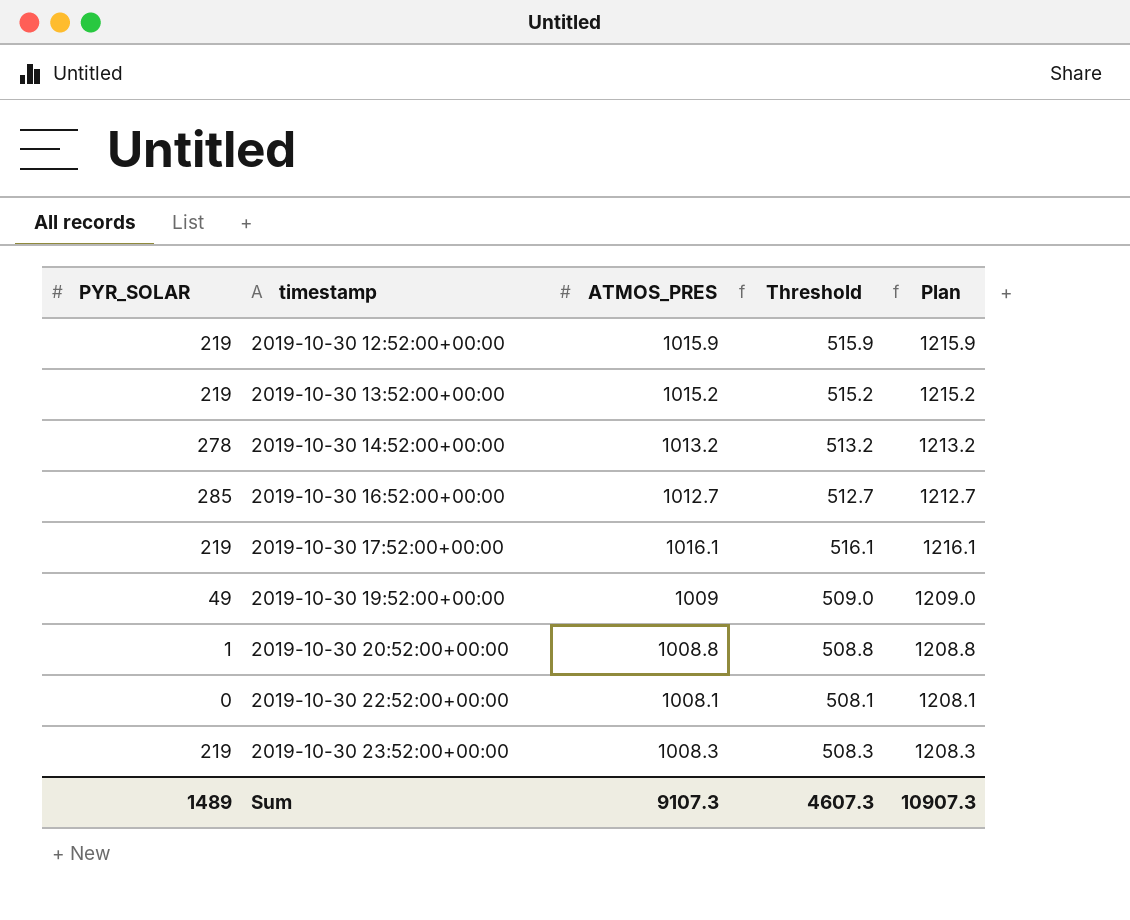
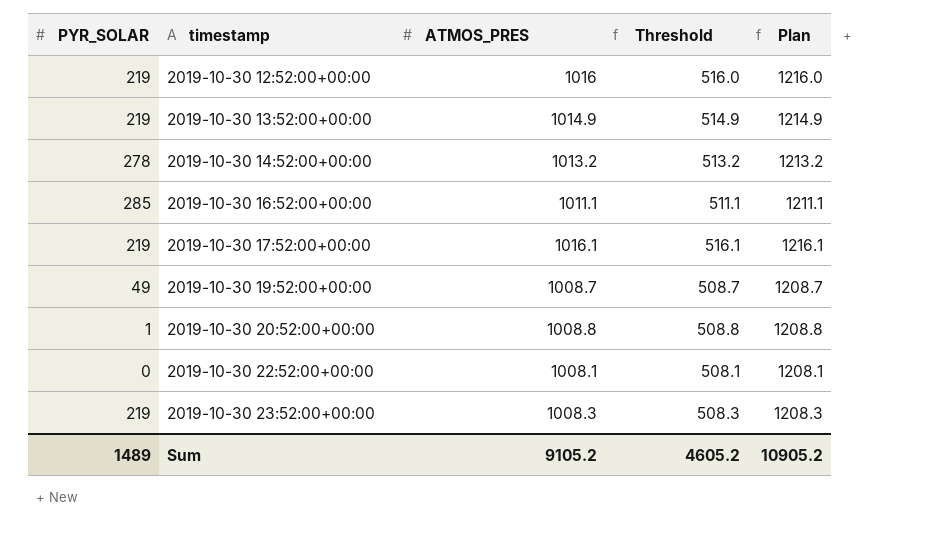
2019-10-30 12:52:00+00:00 | ATMOS_PRES: 1015.9 -> 1016
2019-10-30 12:52:00+00:00 | Threshold: 515.9 -> 516.0
2019-10-30 12:52:00+00:00 | Plan: 1215.9 -> 1216.0
2019-10-30 13:52:00+00:00 | ATMOS_PRES: 1015.2 -> 1014.9
2019-10-30 13:52:00+00:00 | Threshold: 515.2 -> 514.9
2019-10-30 13:52:00+00:00 | Plan: 1215.2 -> 1214.9
2019-10-30 16:52:00+00:00 | ATMOS_PRES: 1012.7 -> 1011.1
2019-10-30 16:52:00+00:00 | Threshold: 512.7 -> 511.1
2019-10-30 16:52:00+00:00 | Plan: 1212.7 -> 1211.1
2019-10-30 19:52:00+00:00 | ATMOS_PRES: 1009 -> 1008.7
2019-10-30 19:52:00+00:00 | Threshold: 509.0 -> 508.7
2019-10-30 19:52:00+00:00 | Plan: 1209.0 -> 1208.7
Sum | ATMOS_PRES: 9107.3 -> 9105.2
Sum | Threshold: 4607.3 -> 4605.2
Sum | Plan: 10907.3 -> 10905.2

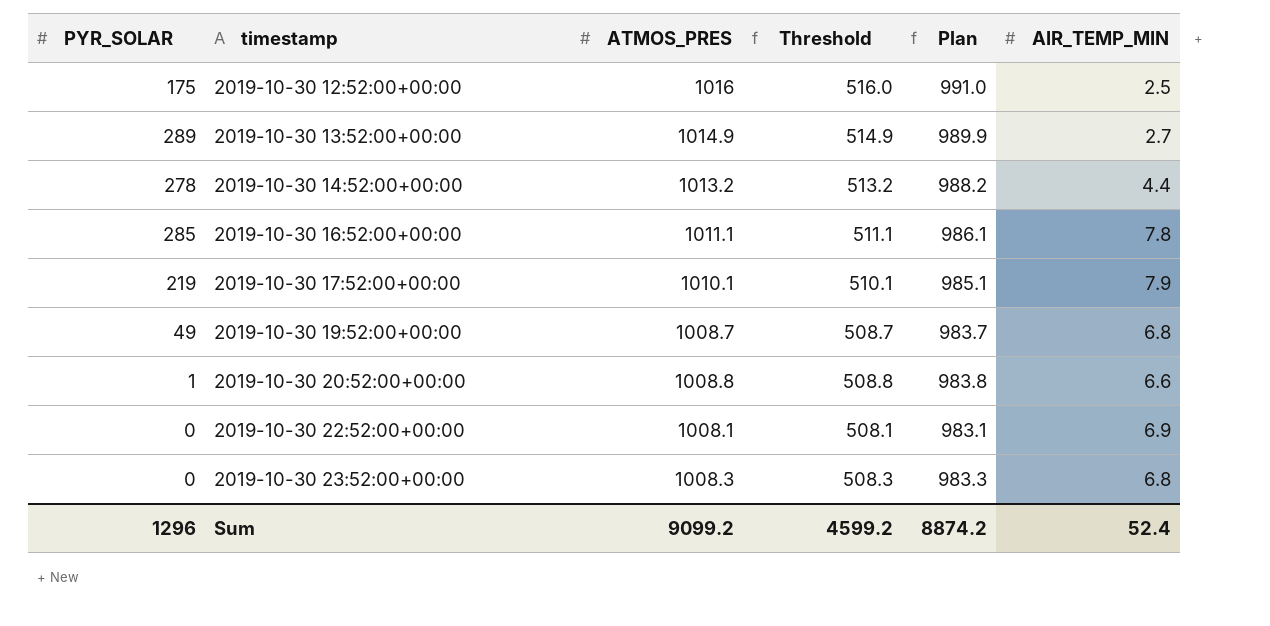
column Plan | formula: [ATMOS_PRES] + 200 -> [ATMOS_PRES] - 25
column AIR_TEMP_MIN | position: none -> 6
2019-10-30 12:52:00+00:00 | PYR_SOLAR: 219 -> 175
2019-10-30 13:52:00+00:00 | PYR_SOLAR: 219 -> 289
2019-10-30 17:52:00+00:00 | ATMOS_PRES: 1016.1 -> 1010.1
2019-10-30 17:52:00+00:00 | Threshold: 516.1 -> 510.1
2019-10-30 23:52:00+00:00 | PYR_SOLAR: 219 -> 0
Sum | PYR_SOLAR: 1489 -> 1296
Sum | ATMOS_PRES: 9105.2 -> 9099.2
Sum | Threshold: 4605.2 -> 4599.2
Sum | Plan: 10905.2 -> 8874.2

